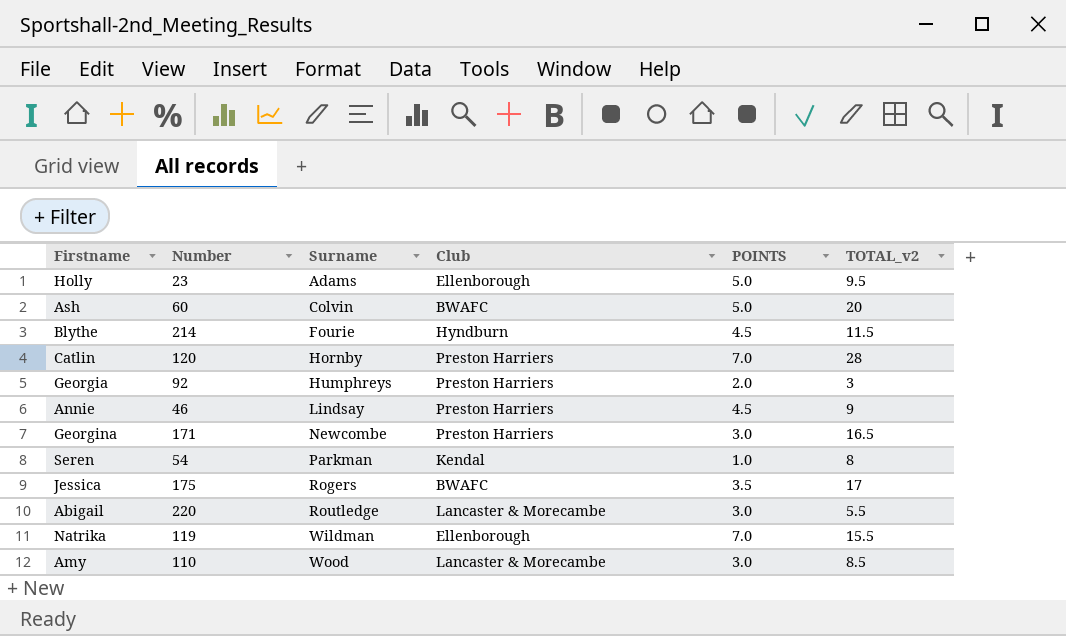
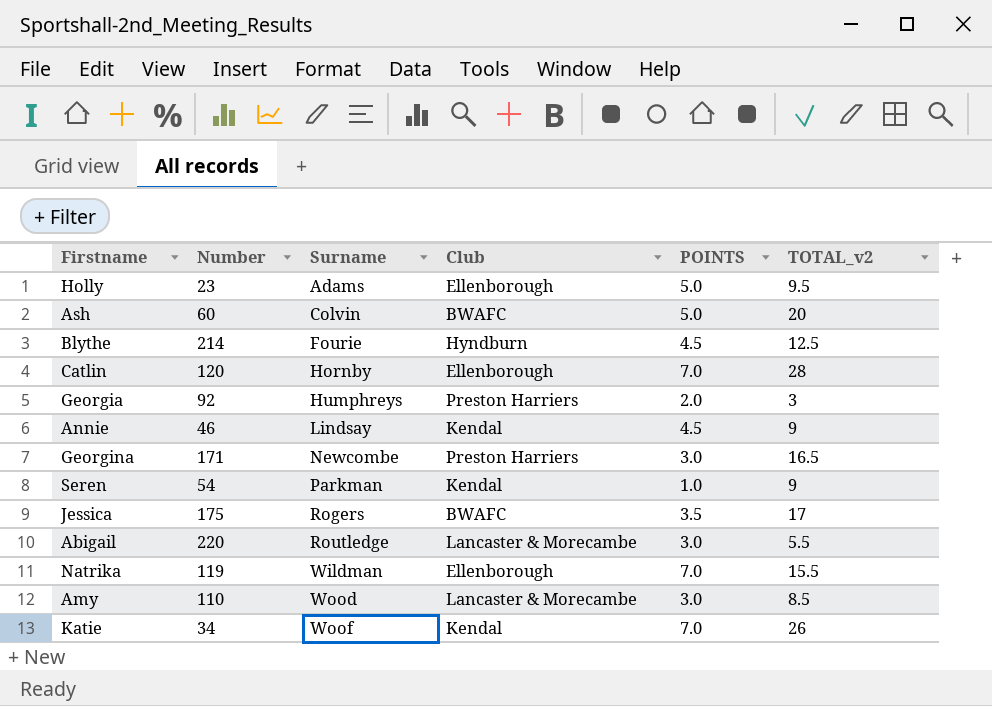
Blythe | TOTAL_v2: 11.5 -> 12.5
Catlin | Club: Preston Harriers -> Ellenborough
Annie | Club: Preston Harriers -> Kendal
Seren | TOTAL_v2: 8 -> 9
row Katie: none -> 34 | Woof | Kendal | 7.0 | 26

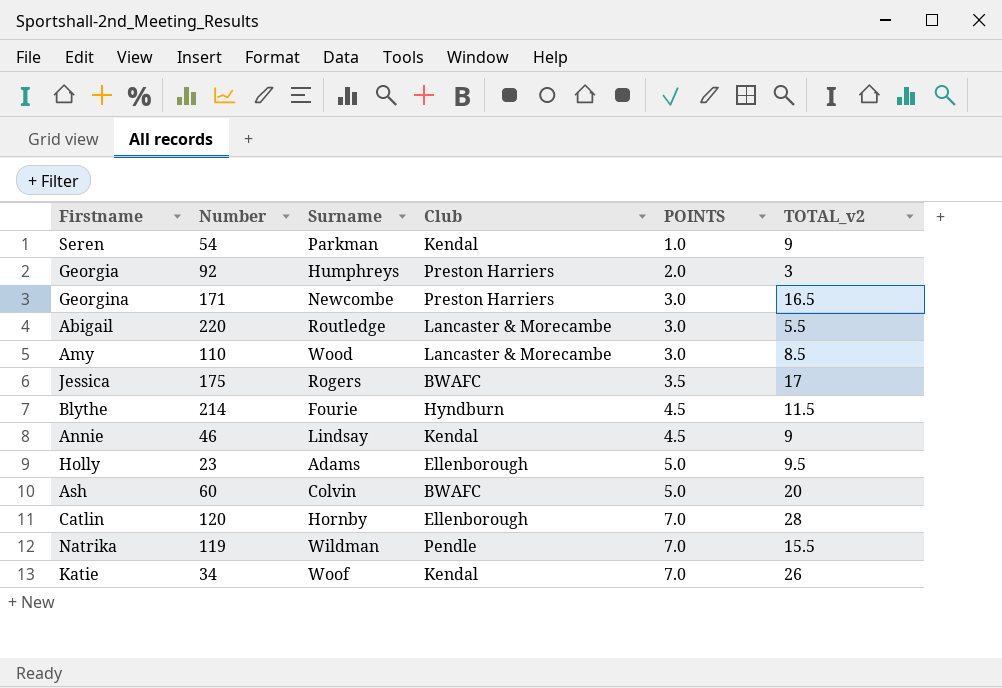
row order: Surname ascending -> POINTS ascending
Blythe | TOTAL_v2: 12.5 -> 11.5
Natrika | Club: Ellenborough -> Pendle

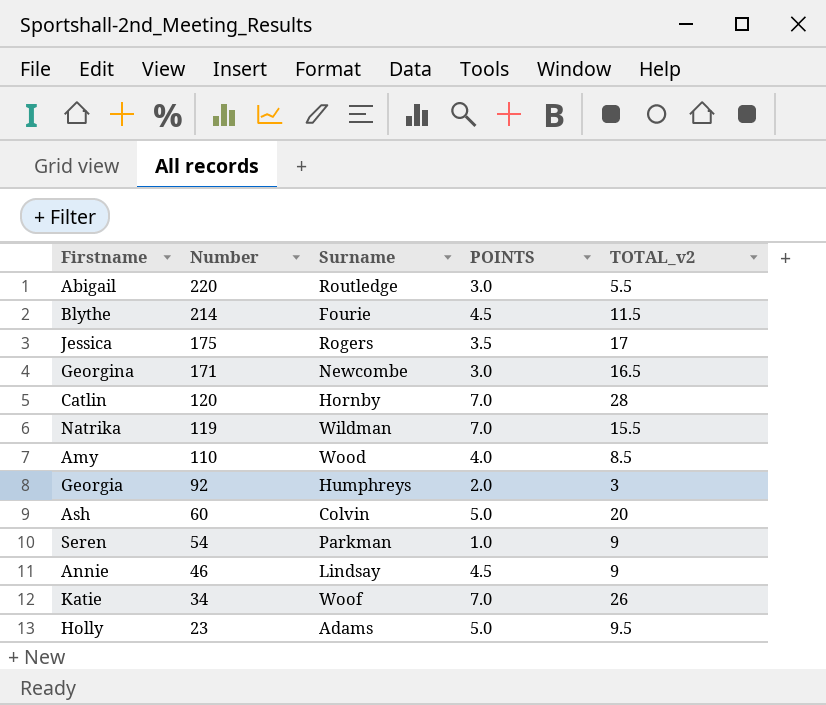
row order: POINTS ascending -> Number descending
column Club | position: 4 -> none
Amy | POINTS: 3.0 -> 4.0

